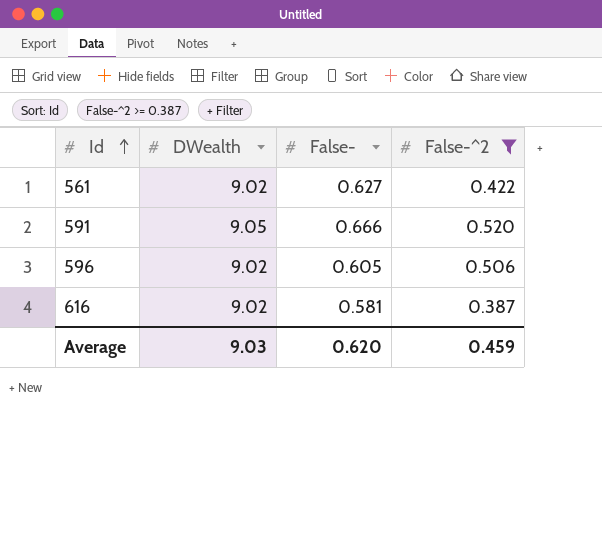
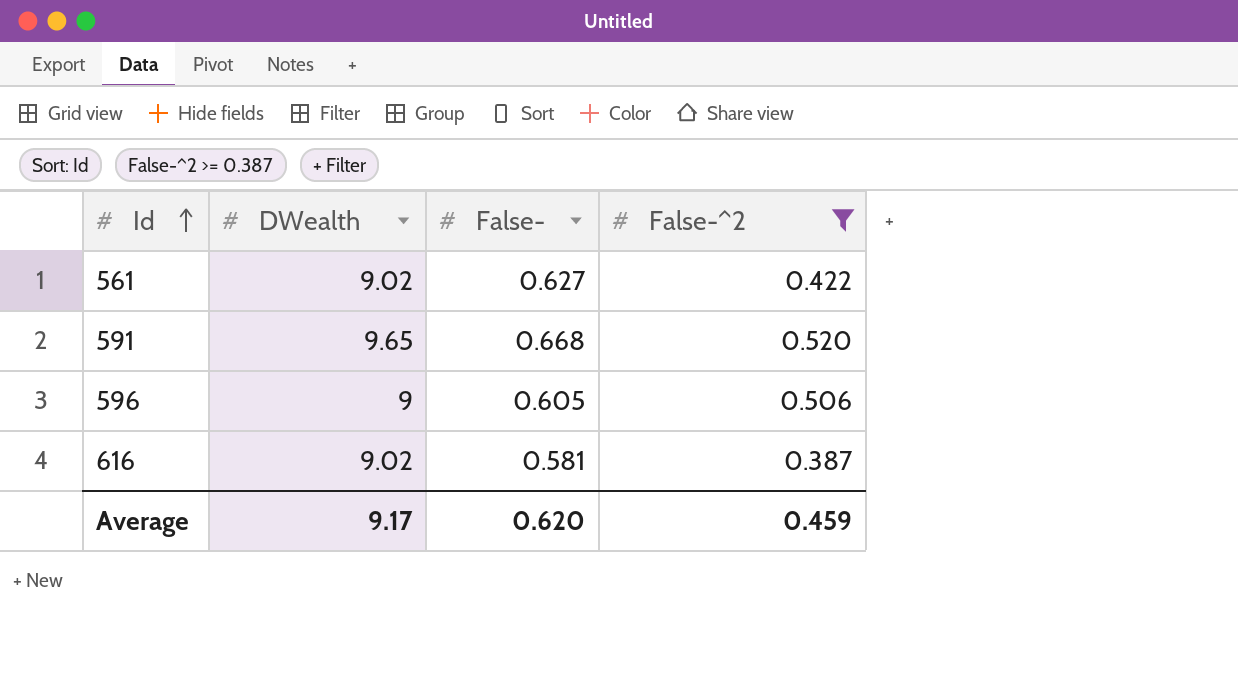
591 | DWealth: 9.05 -> 9.65
591 | False-: 0.666 -> 0.668
596 | DWealth: 9.02 -> 9
Average | DWealth: 9.03 -> 9.17

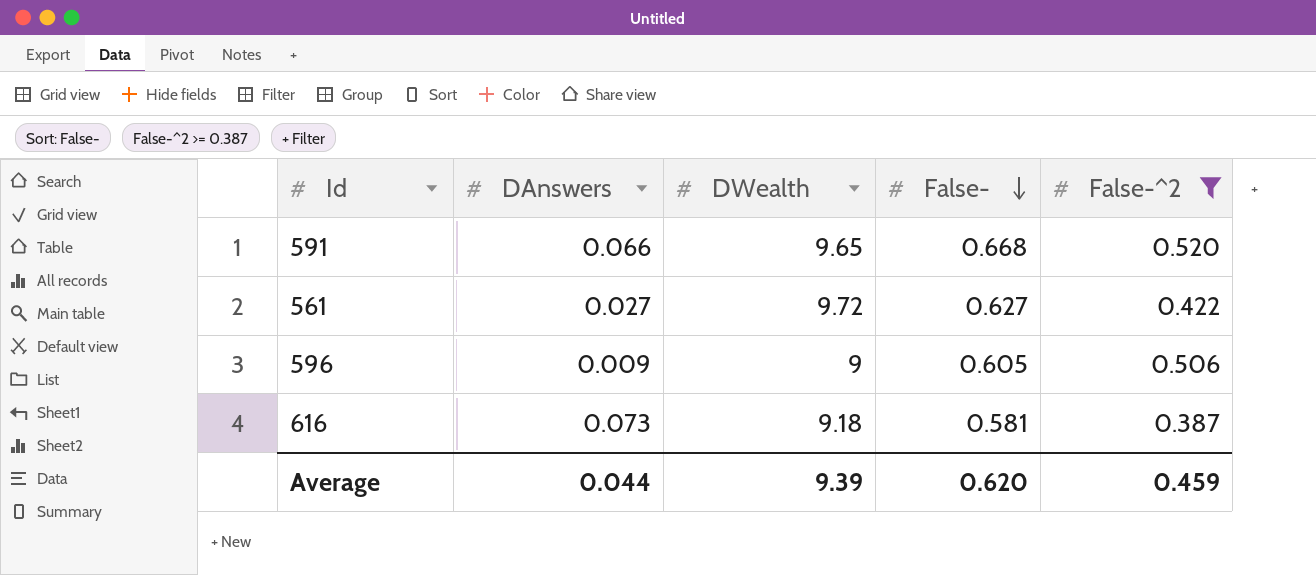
row order: Id ascending -> False- descending
column DAnswers | position: none -> 2
561 | DWealth: 9.02 -> 9.72
616 | DWealth: 9.02 -> 9.18
Average | DWealth: 9.17 -> 9.39

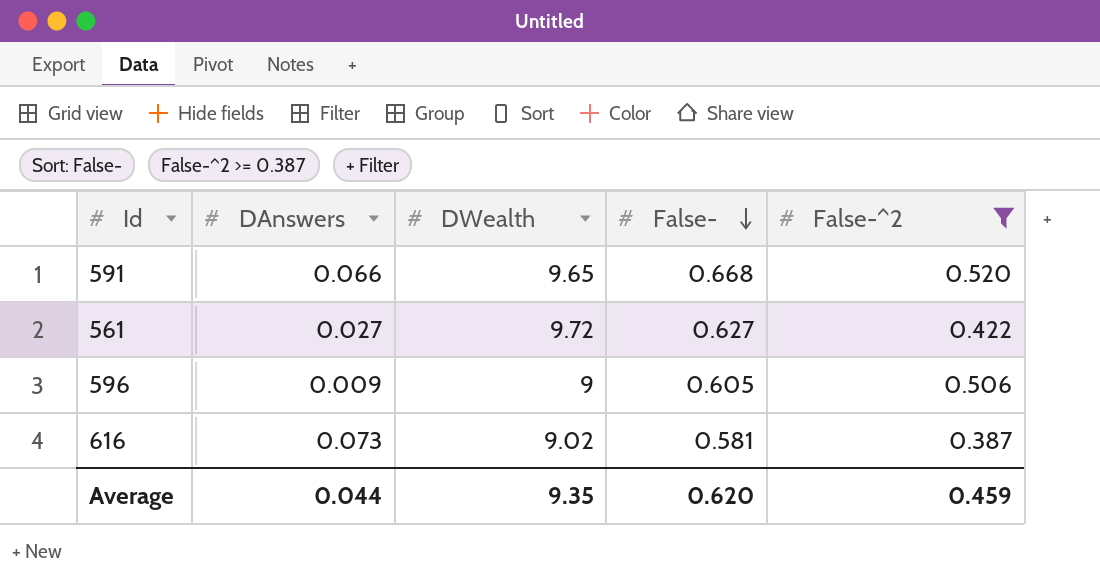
616 | DWealth: 9.18 -> 9.02
Average | DWealth: 9.39 -> 9.35

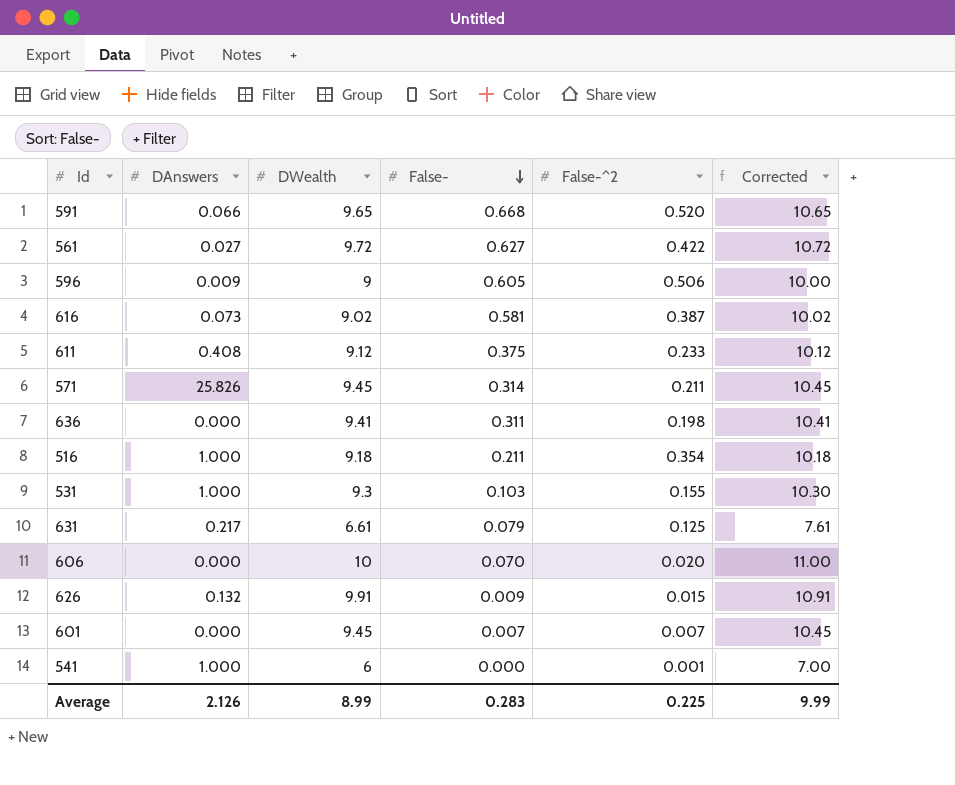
filter: False-^2 >= 0.387 -> none
column Corrected | formula: none -> [DWealth] + 1
Average | DAnswers: 0.044 -> 2.126
Average | DWealth: 9.35 -> 8.99
Average | False-: 0.620 -> 0.283
Average | False-^2: 0.459 -> 0.225

